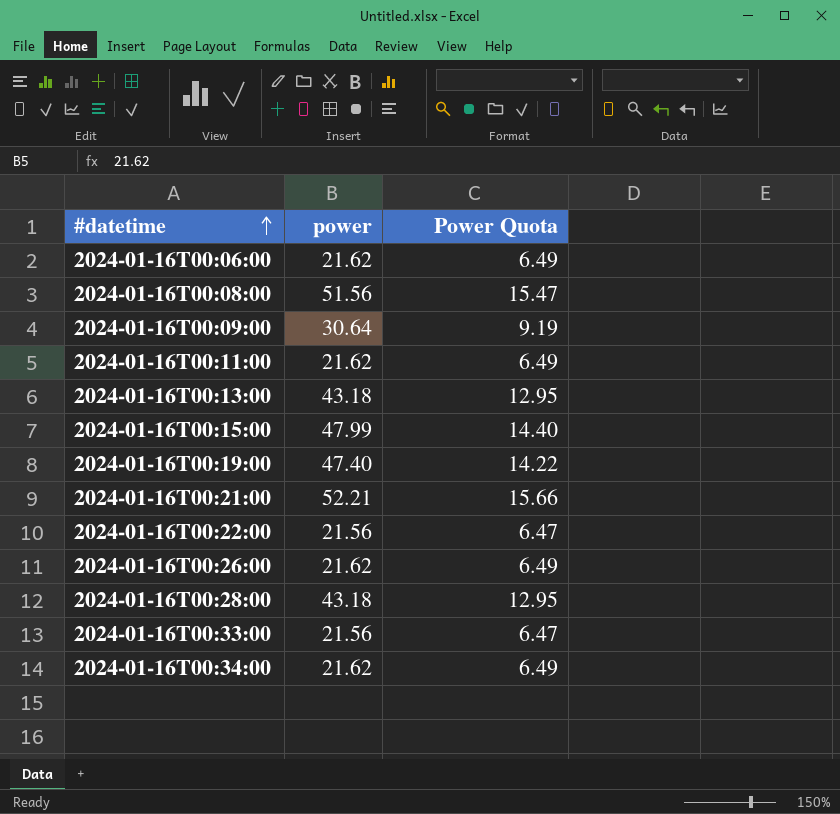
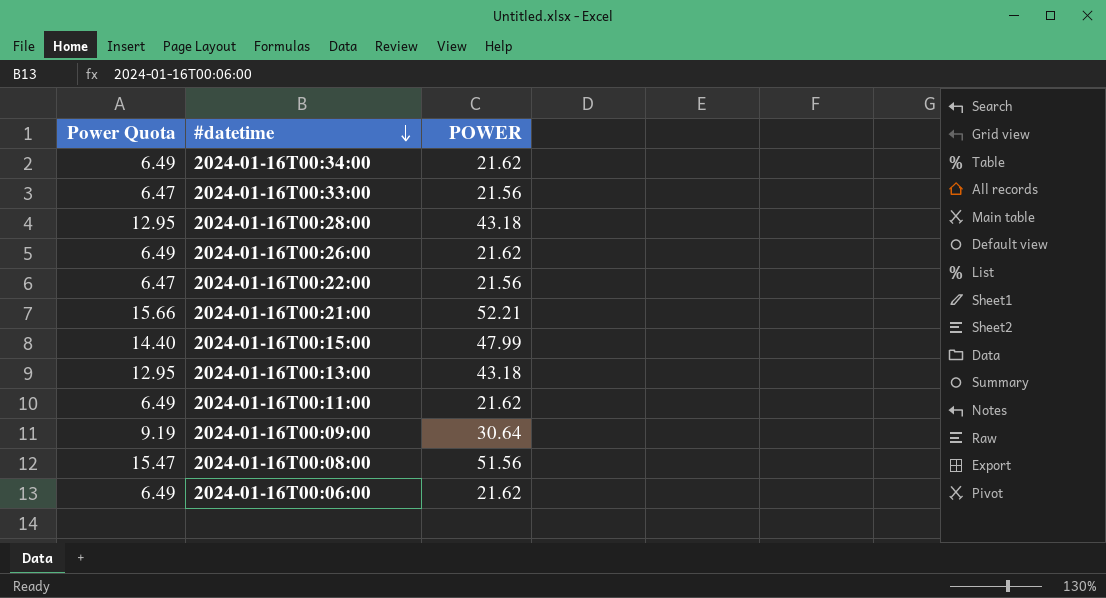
row order: #datetime ascending -> #datetime descending
column Power Quota | position: 3 -> 1
column name: power -> POWER
row 2024-01-16T00:19:00: 47.40 | 14.22 -> none

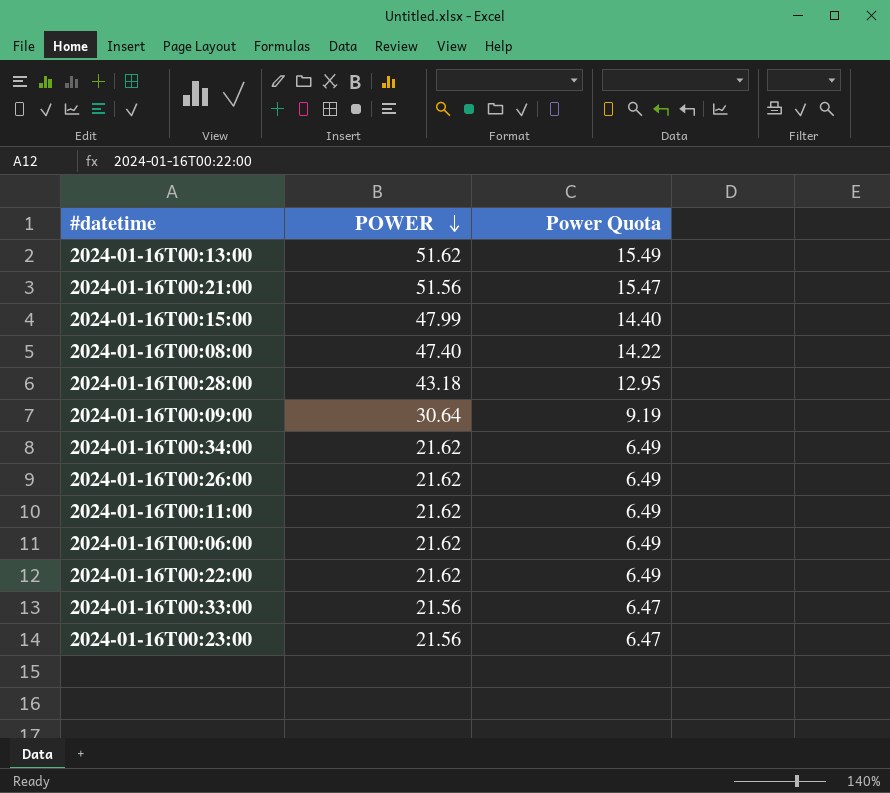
row order: #datetime descending -> POWER descending
column Power Quota | position: 1 -> 3
2024-01-16T00:13:00 | POWER: 43.18 -> 51.62
2024-01-16T00:13:00 | Power Quota: 12.95 -> 15.49
2024-01-16T00:21:00 | POWER: 52.21 -> 51.56
2024-01-16T00:21:00 | Power Quota: 15.66 -> 15.47
2024-01-16T00:08:00 | POWER: 51.56 -> 47.40
2024-01-16T00:08:00 | Power Quota: 15.47 -> 14.22
2024-01-16T00:22:00 | POWER: 21.56 -> 21.62
2024-01-16T00:22:00 | Power Quota: 6.47 -> 6.49
row 2024-01-16T00:23:00: none -> 21.56 | 6.47

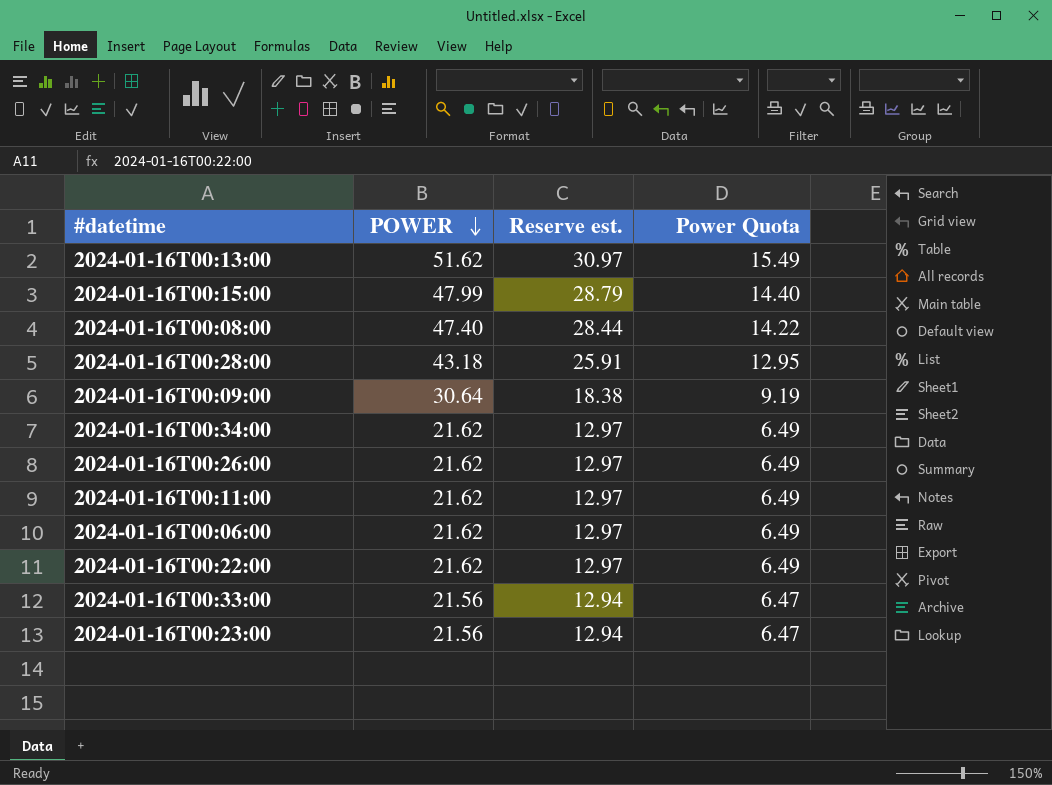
column Reserve est. | formula: none -> [POWER] * 0.6
row 2024-01-16T00:21:00: 51.56 | 15.47 -> none

